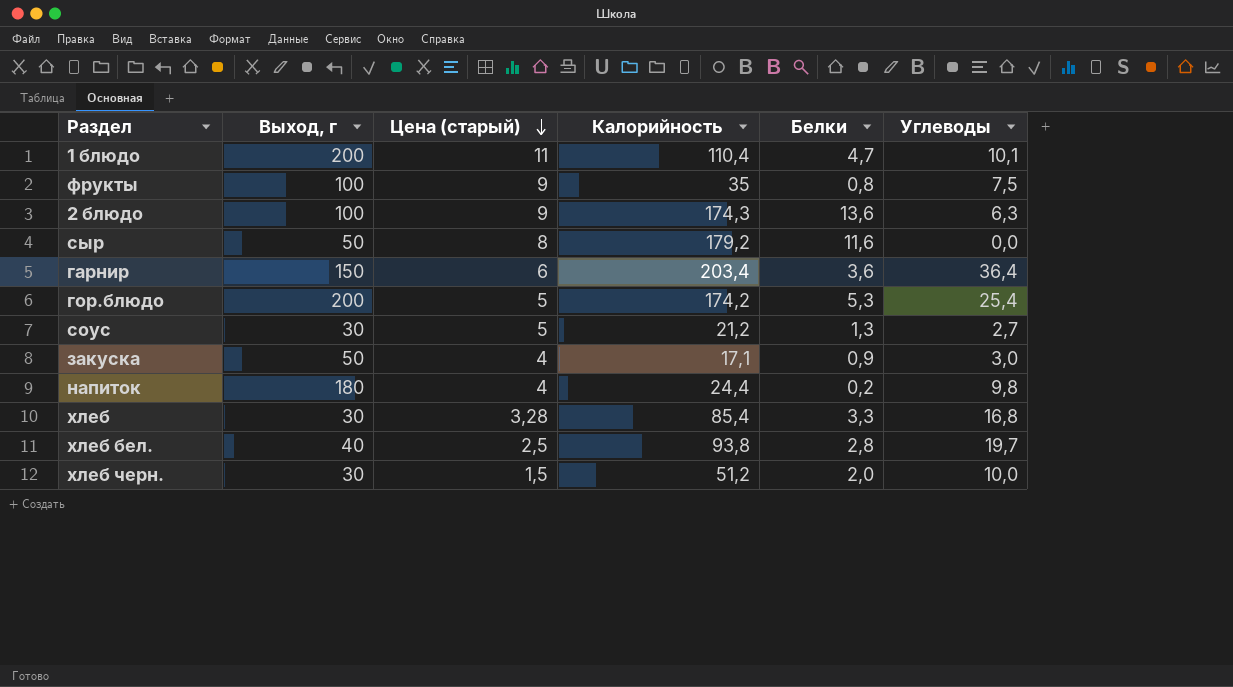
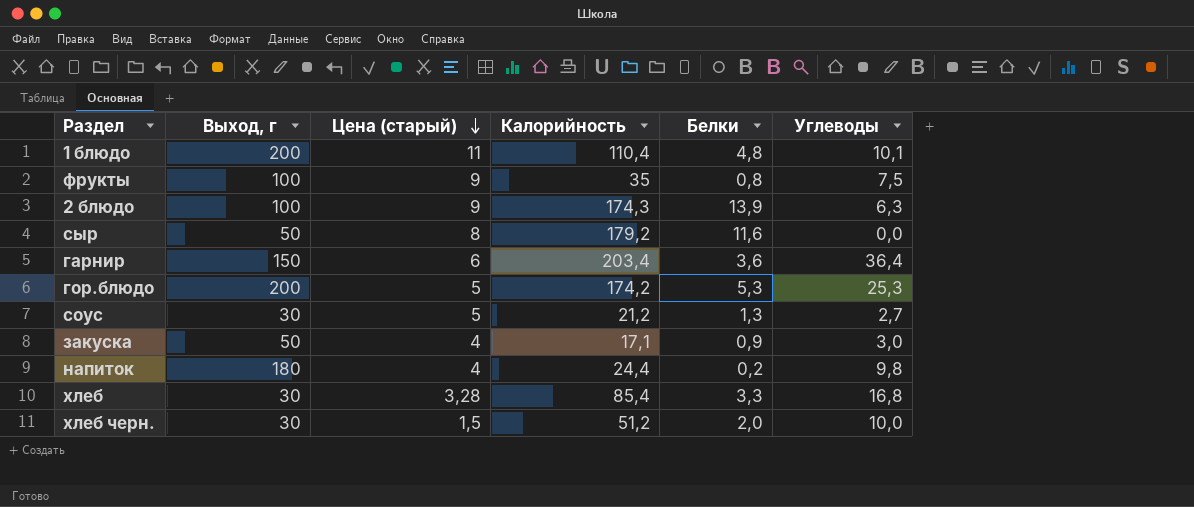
row хлеб бел.: 40 | 2,5 | 93,8 | 2,8 | 19,7 -> none
1 блюдо | Белки: 4,7 -> 4,8
2 блюдо | Белки: 13,6 -> 13,9
гор.блюдо | Углеводы: 25,4 -> 25,3

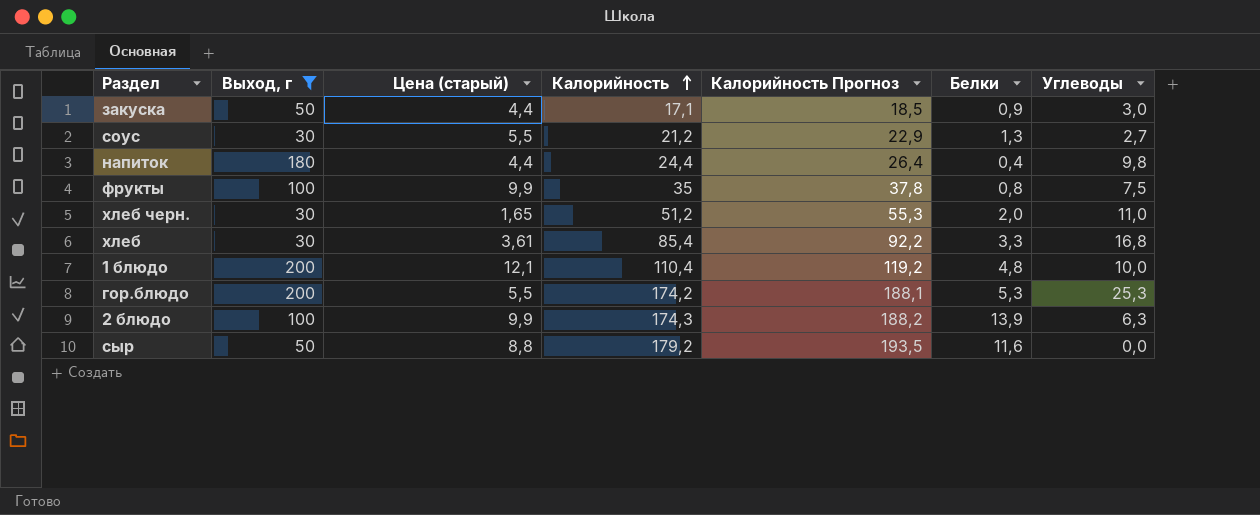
filter: none -> Выход, г != 150
row order: Цена (старый) descending -> Калорийность ascending
column Калорийность Прогноз | formula: none -> [Калорийность] * 1,08
закуска | Цена (старый): 4 -> 4,4
соус | Цена (старый): 5 -> 5,5
напиток | Цена (старый): 4 -> 4,4
напиток | Белки: 0,2 -> 0,4
фрукты | Цена (старый): 9 -> 9,9
хлеб черн. | Цена (старый): 1,5 -> 1,65
хлеб черн. | Углеводы: 10,0 -> 11,0
хлеб | Цена (старый): 3,28 -> 3,61
1 блюдо | Цена (старый): 11 -> 12,1
1 блюдо | Углеводы: 10,1 -> 10,0
гор.блюдо | Цена (старый): 5 -> 5,5
2 блюдо | Цена (старый): 9 -> 9,9
сыр | Цена (старый): 8 -> 8,8

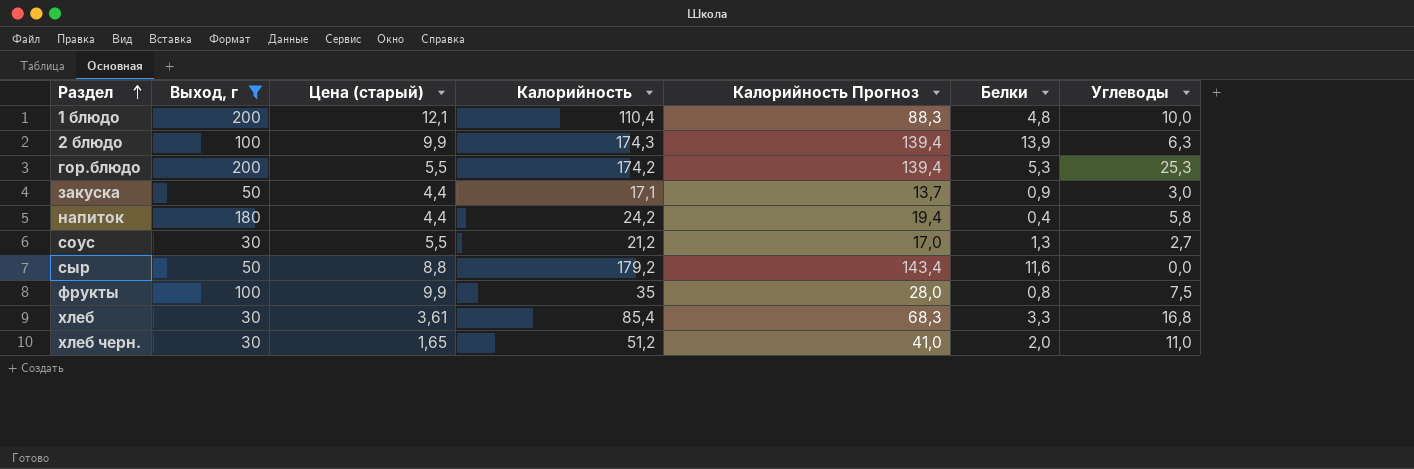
row order: Калорийность ascending -> Раздел ascending
column Калорийность Прогноз | formula: [Калорийность] * 1,08 -> [Калорийность] * 0,8
напиток | Калорийность: 24,4 -> 24,2
напиток | Углеводы: 9,8 -> 5,8

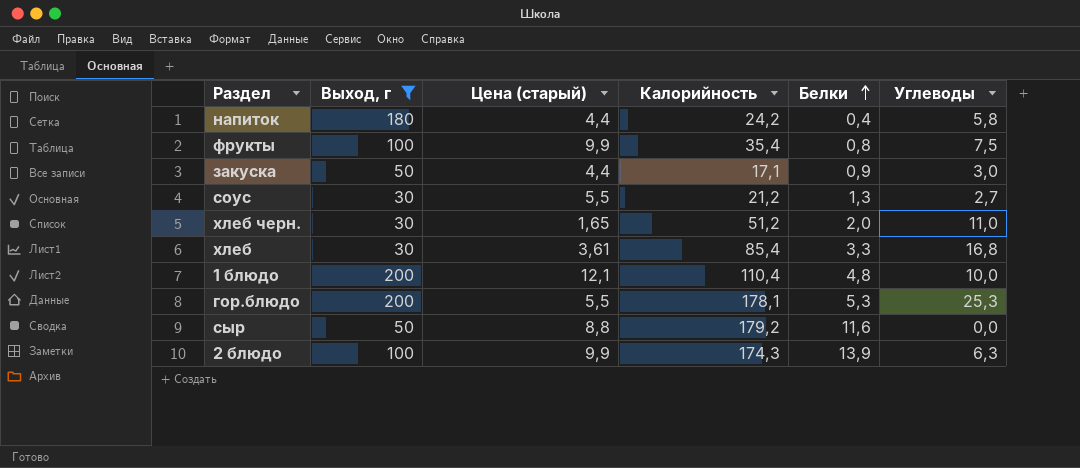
row order: Раздел ascending -> Белки ascending
column Калорийность Прогноз | formula: [Калорийность] * 0,8 -> none
фрукты | Калорийность: 35 -> 35,4
гор.блюдо | Калорийность: 174,2 -> 178,1

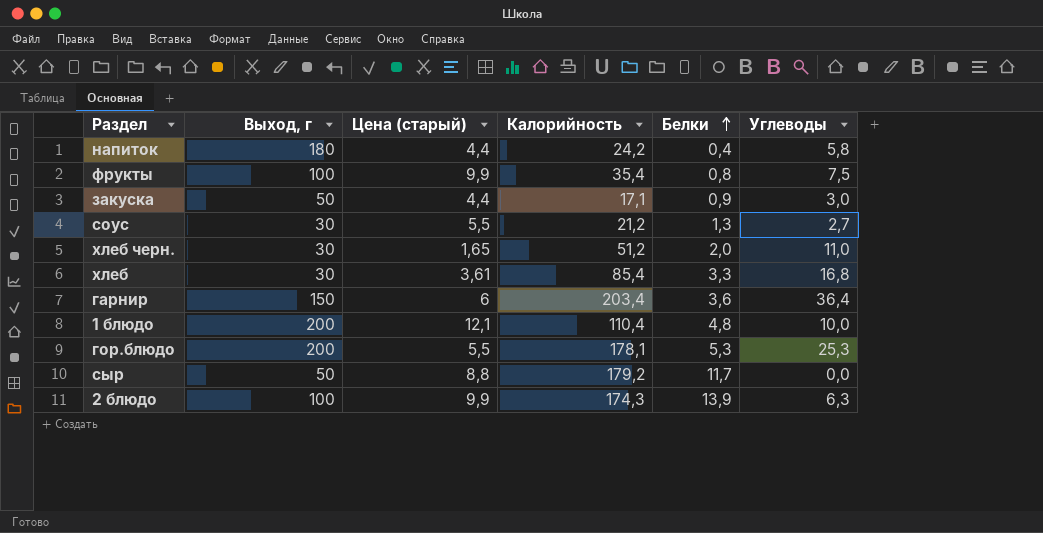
filter: Выход, г != 150 -> none
сыр | Белки: 11,6 -> 11,7

